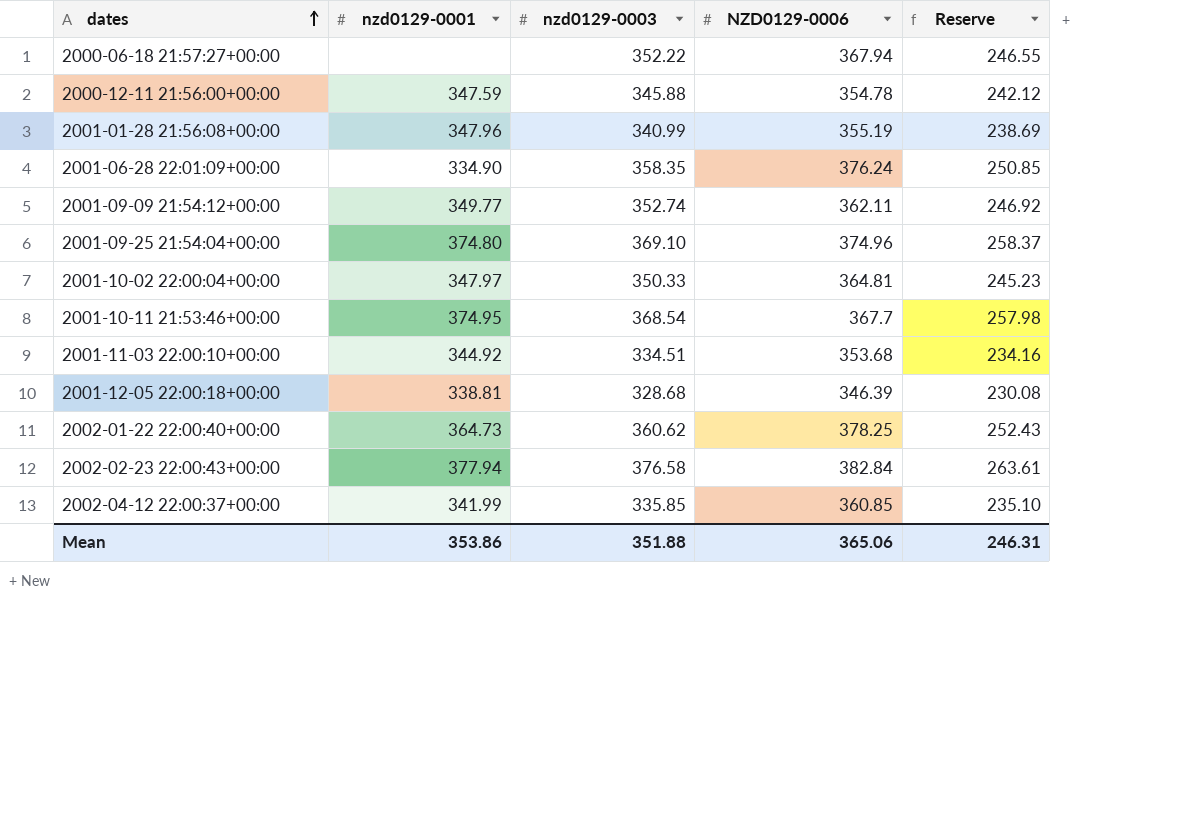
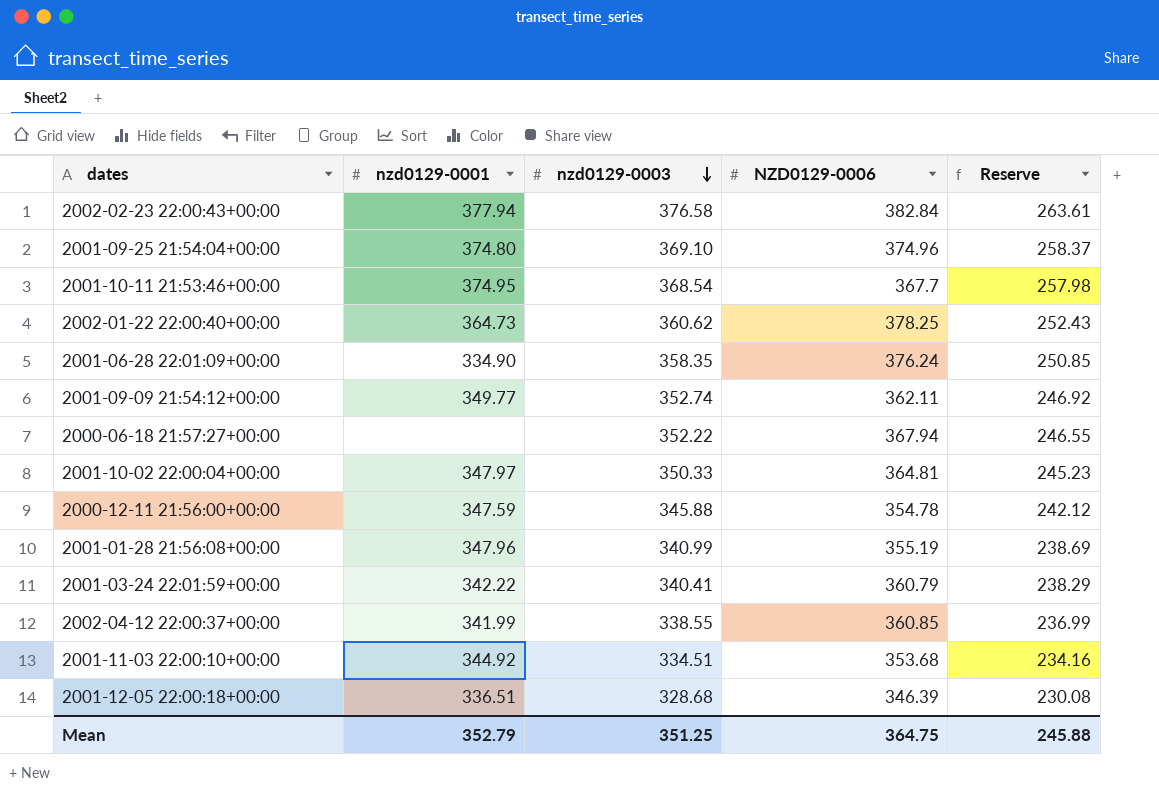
row order: dates ascending -> nzd0129-0003 descending
row 2001-03-24 22:01:59+00:00: none -> 342.22 | 340.41 | 360.79 | 238.29
2002-04-12 22:00:37+00:00 | nzd0129-0003: 335.85 -> 338.55
2002-04-12 22:00:37+00:00 | Reserve: 235.10 -> 236.99
2001-12-05 22:00:18+00:00 | nzd0129-0001: 338.81 -> 336.51
Mean | nzd0129-0001: 353.86 -> 352.79
Mean | nzd0129-0003: 351.88 -> 351.25
Mean | NZD0129-0006: 365.06 -> 364.75
Mean | Reserve: 246.31 -> 245.88

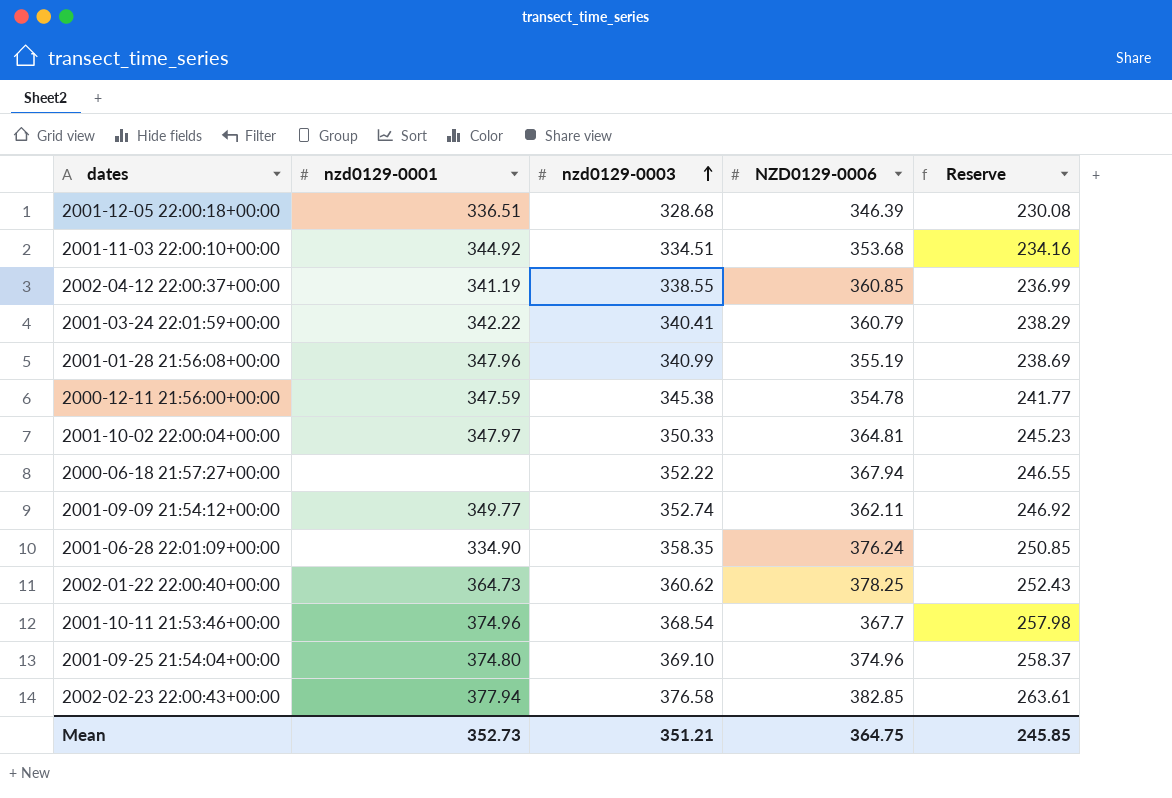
row order: nzd0129-0003 descending -> nzd0129-0003 ascending
2002-04-12 22:00:37+00:00 | nzd0129-0001: 341.99 -> 341.19
2000-12-11 21:56:00+00:00 | nzd0129-0003: 345.88 -> 345.38
2000-12-11 21:56:00+00:00 | Reserve: 242.12 -> 241.77
2001-10-11 21:53:46+00:00 | nzd0129-0001: 374.95 -> 374.96
2002-02-23 22:00:43+00:00 | NZD0129-0006: 382.84 -> 382.85
Mean | nzd0129-0001: 352.79 -> 352.73
Mean | nzd0129-0003: 351.25 -> 351.21
Mean | Reserve: 245.88 -> 245.85

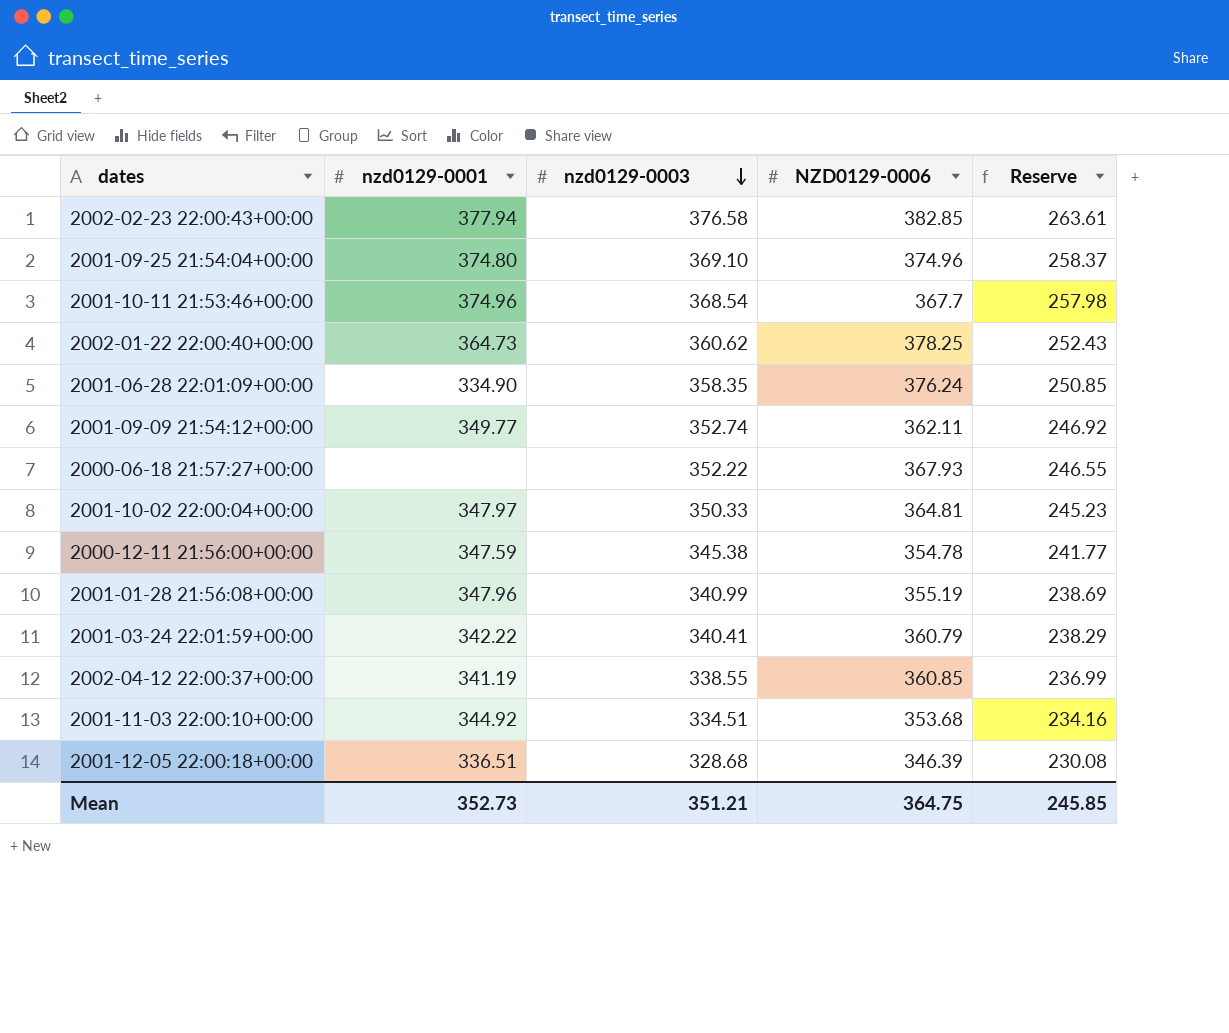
row order: nzd0129-0003 ascending -> nzd0129-0003 descending
2000-06-18 21:57:27+00:00 | NZD0129-0006: 367.94 -> 367.93

